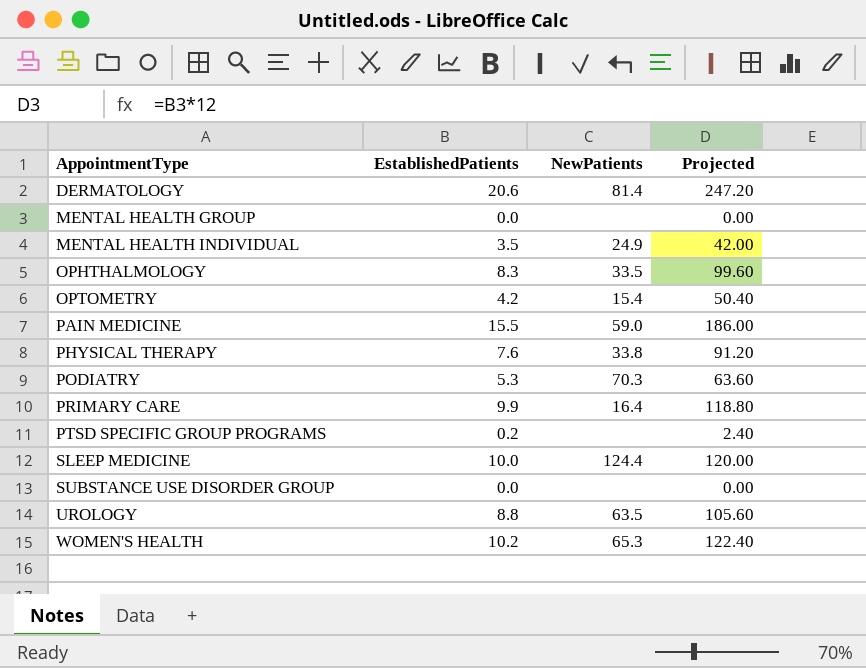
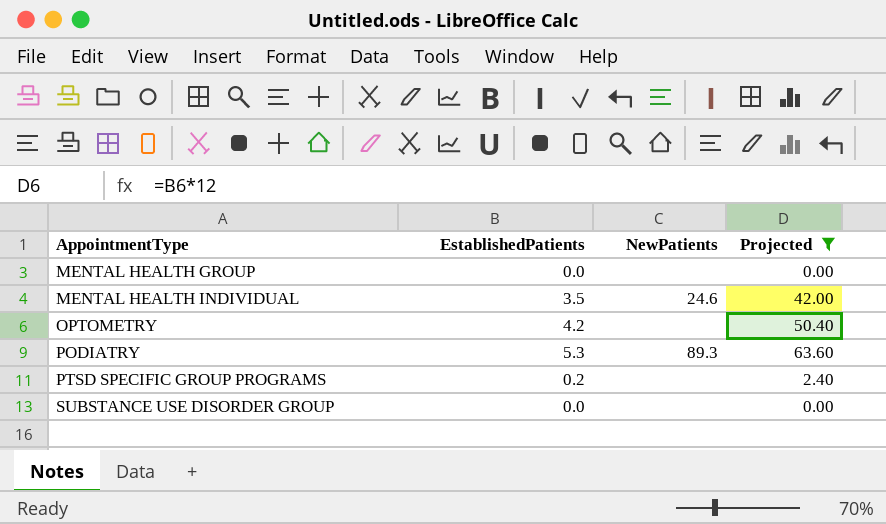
filter: none -> Projected <= 63.60
MENTAL HEALTH INDIVIDUAL | NewPatients: 24.9 -> 24.6
OPTOMETRY | NewPatients: 15.4 -> none
PODIATRY | NewPatients: 70.3 -> 89.3

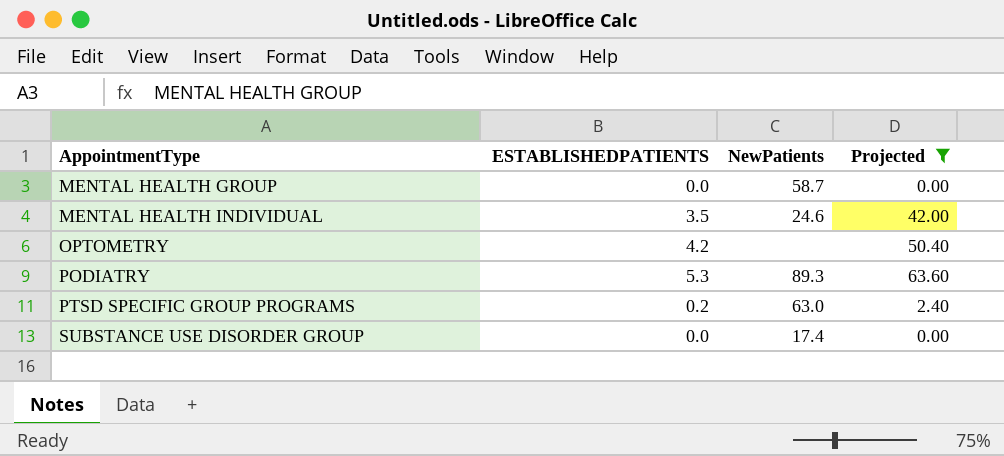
column name: EstablishedPatients -> ESTABLISHEDPATIENTS
MENTAL HEALTH GROUP | NewPatients: none -> 58.7
PTSD SPECIFIC GROUP PROGRAMS | NewPatients: none -> 63.0
SUBSTANCE USE DISORDER GROUP | NewPatients: none -> 17.4

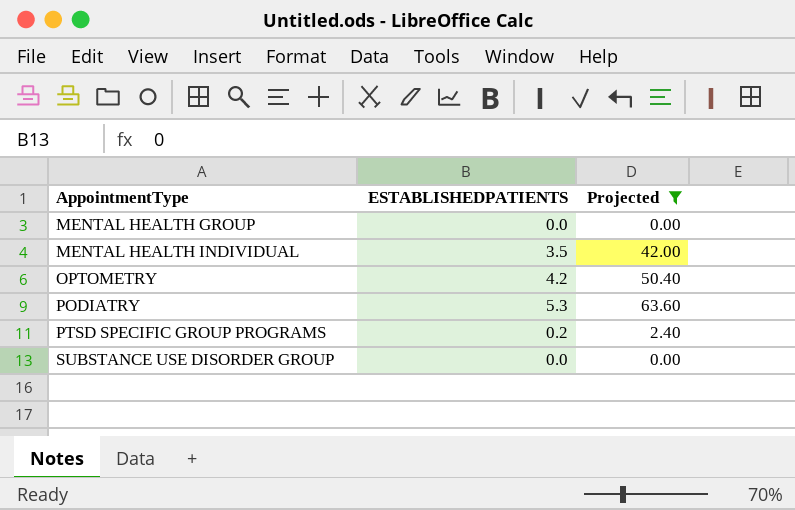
column NewPatients | position: 3 -> none

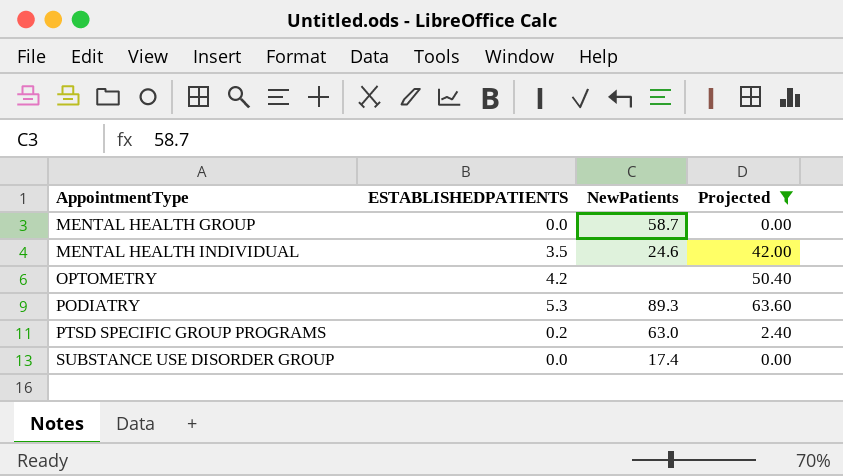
column NewPatients | position: none -> 3

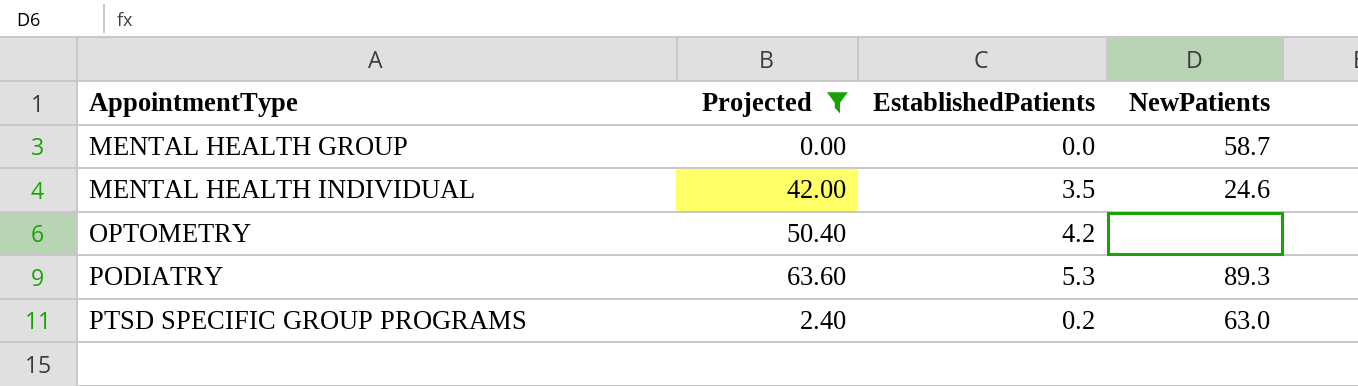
column Projected | position: 4 -> 2
column name: ESTABLISHEDPATIENTS -> EstablishedPatients
row SUBSTANCE USE DISORDER GROUP: 0.0 | 17.4 | 0.00 -> none

